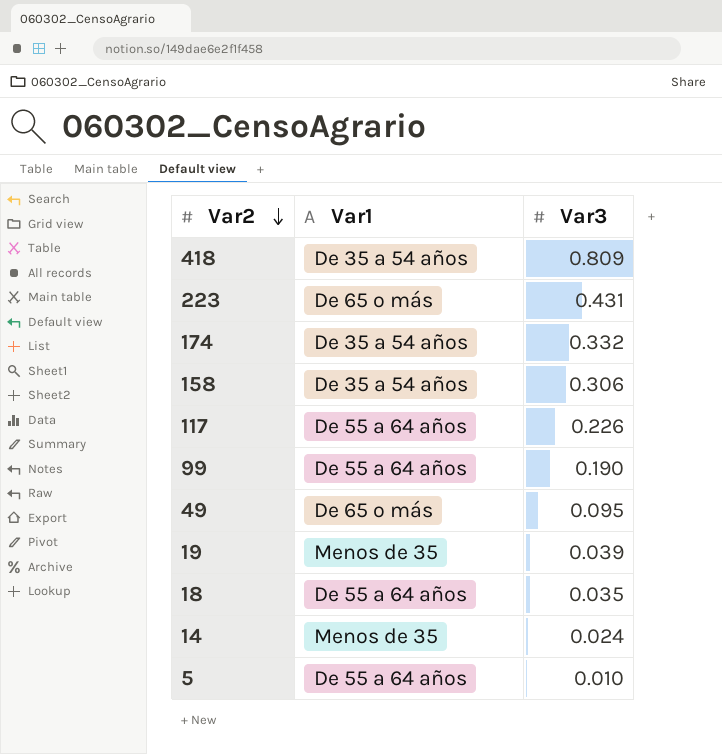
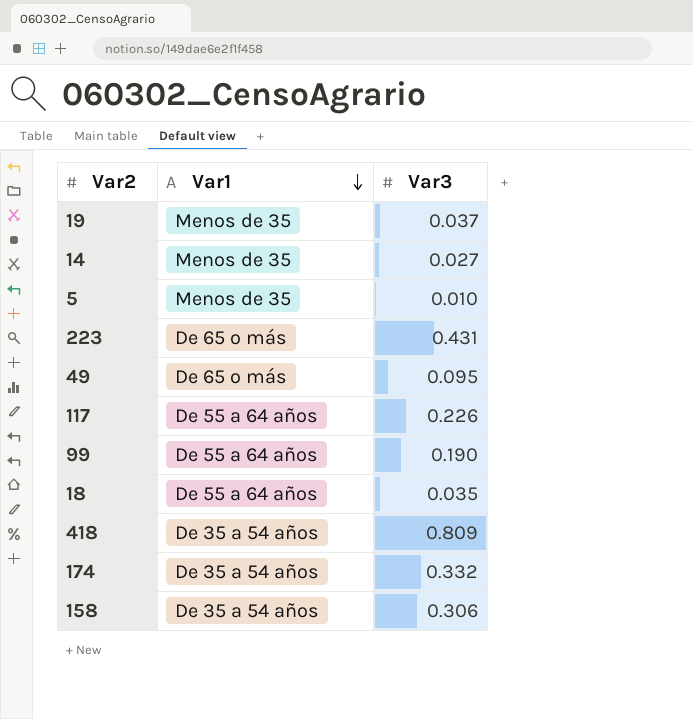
row order: Var2 descending -> Var1 descending
19 | Var3: 0.039 -> 0.037
14 | Var3: 0.024 -> 0.027
5 | Var1: De 55 a 64 años -> Menos de 35

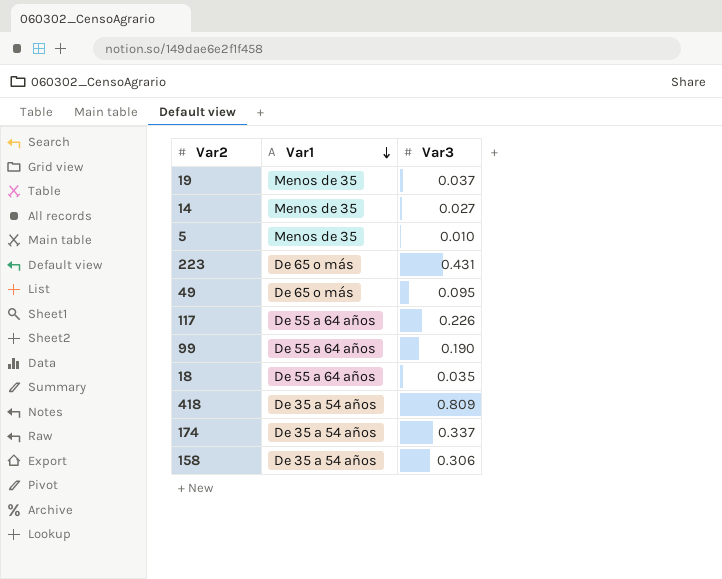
174 | Var3: 0.332 -> 0.337

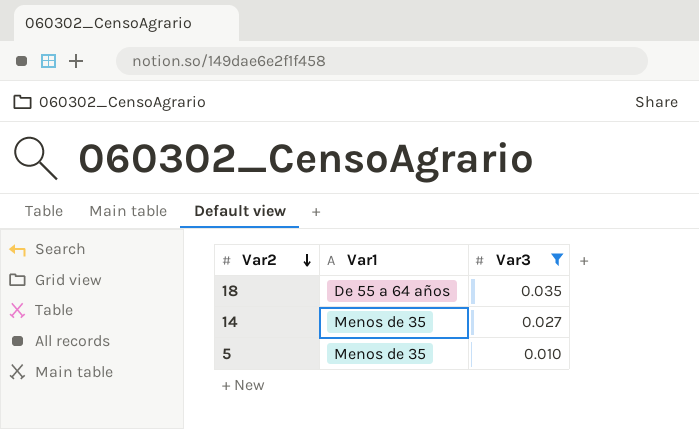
filter: none -> Var3 <= 0.035
row order: Var1 descending -> Var2 descending

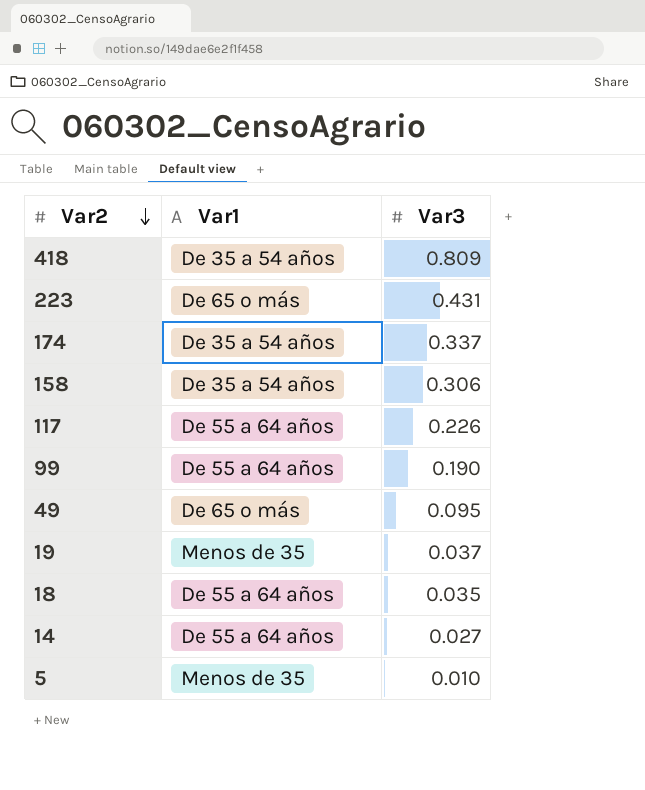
filter: Var3 <= 0.035 -> none
14 | Var1: Menos de 35 -> De 55 a 64 años

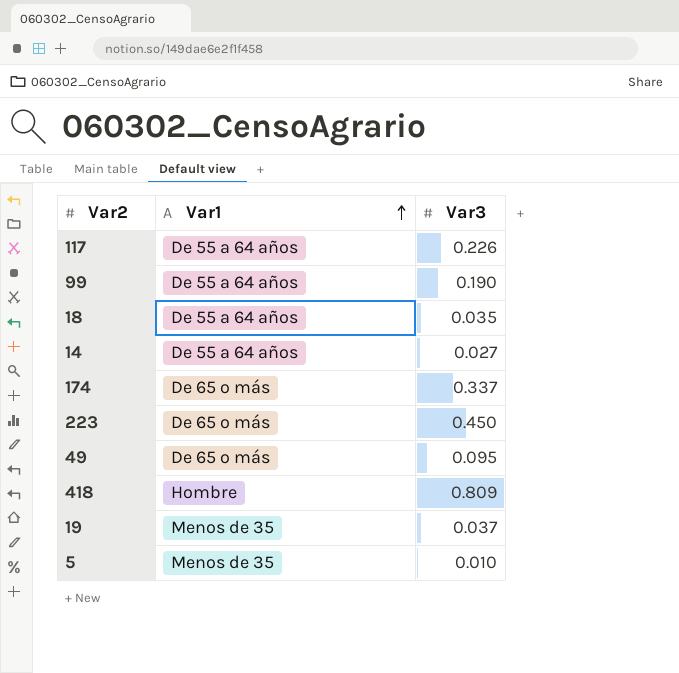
row order: Var2 descending -> Var1 ascending
row 158: De 35 a 54 años | 0.306 -> none
174 | Var1: De 35 a 54 años -> De 65 o más
223 | Var3: 0.431 -> 0.450
418 | Var1: De 35 a 54 años -> Hombre

